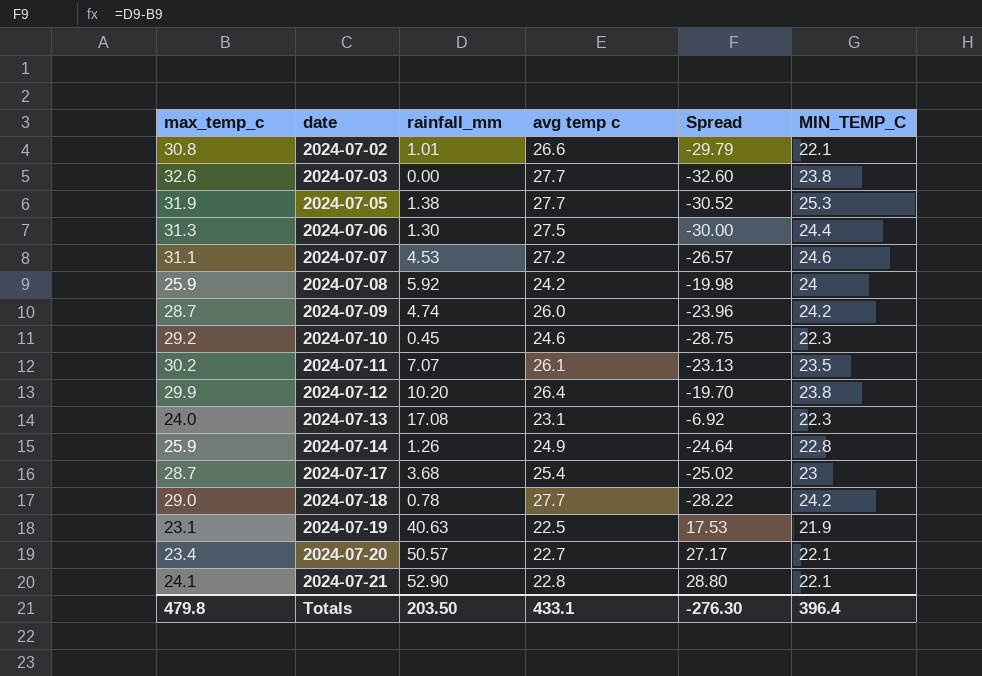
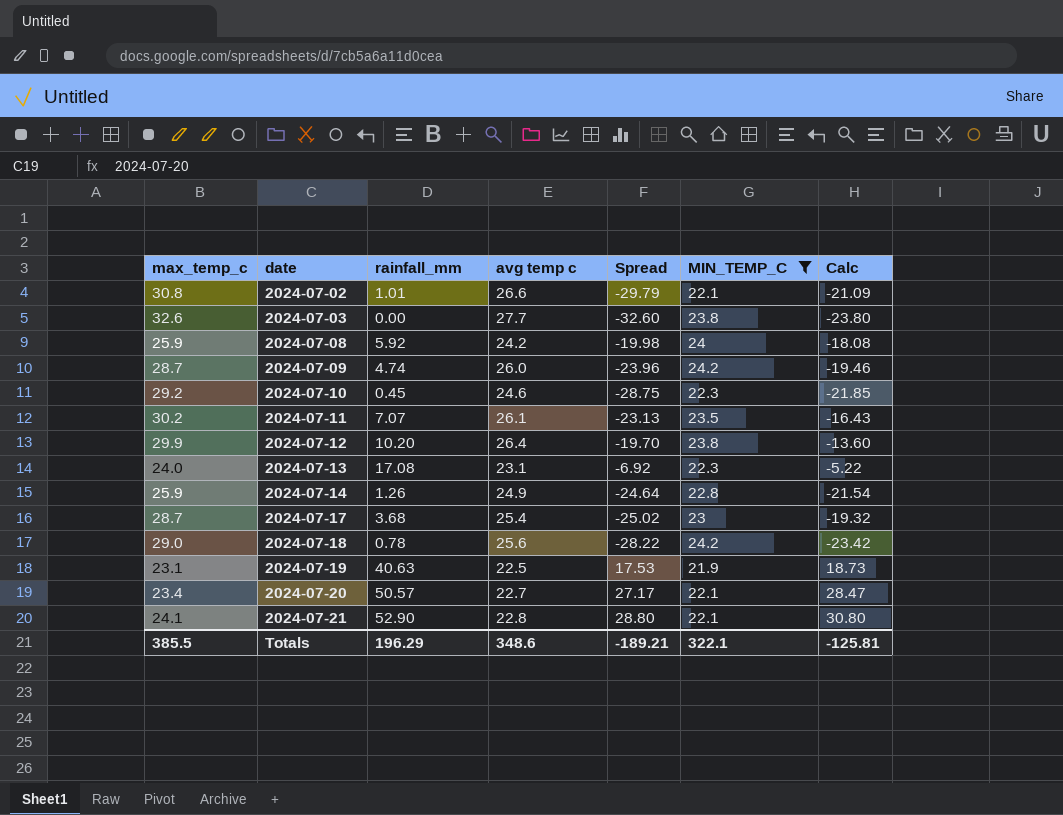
filter: none -> MIN_TEMP_C <= 24.2
column Calc | formula: none -> [rainfall_mm] - [MIN_TEMP_C]
2024-07-18 | avg temp c: 27.7 -> 25.6
Totals | max_temp_c: 479.8 -> 385.5
Totals | rainfall_mm: 203.50 -> 196.29
Totals | avg temp c: 433.1 -> 348.6
Totals | Spread: -276.30 -> -189.21
Totals | MIN_TEMP_C: 396.4 -> 322.1

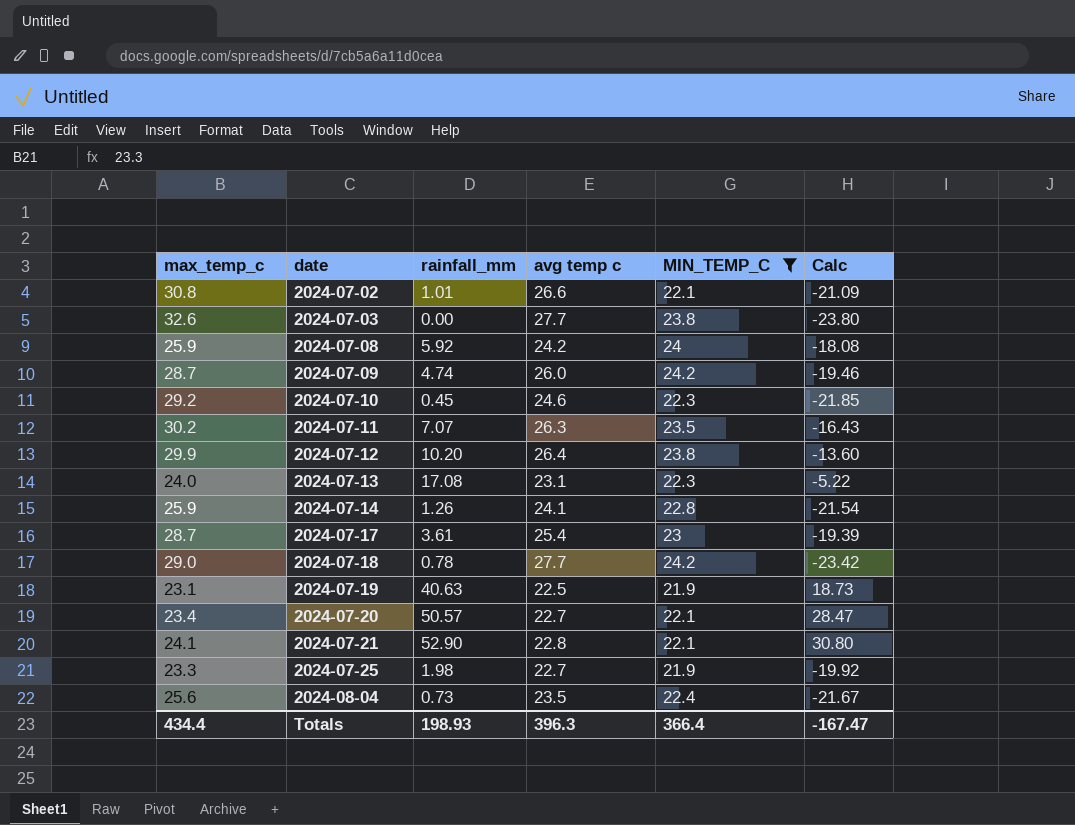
column Spread | formula: [rainfall_mm] - [max_temp_c] -> none
2024-07-11 | avg temp c: 26.1 -> 26.3
2024-07-14 | avg temp c: 24.9 -> 24.1
2024-07-17 | rainfall_mm: 3.68 -> 3.61
2024-07-17 | Calc: -19.32 -> -19.39
2024-07-18 | avg temp c: 25.6 -> 27.7
row 2024-07-25: none -> 23.3 | 1.98 | 22.7 | 21.9 | -19.92
row 2024-08-04: none -> 25.6 | 0.73 | 23.5 | 22.4 | -21.67
Totals | max_temp_c: 385.5 -> 434.4
Totals | rainfall_mm: 196.29 -> 198.93
Totals | avg temp c: 348.6 -> 396.3
Totals | MIN_TEMP_C: 322.1 -> 366.4
Totals | Calc: -125.81 -> -167.47

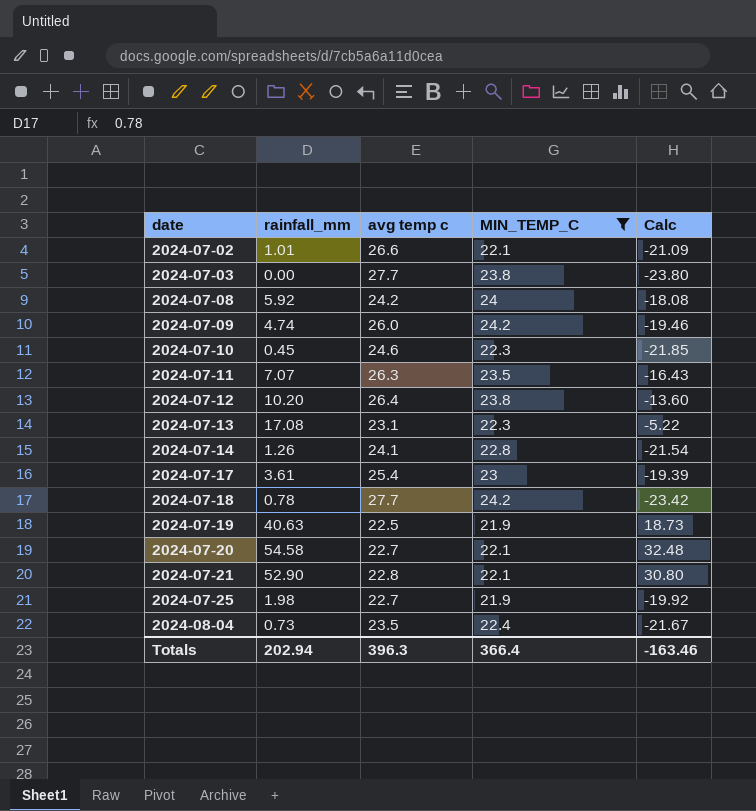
column max_temp_c | position: 1 -> none
2024-07-20 | rainfall_mm: 50.57 -> 54.58
2024-07-20 | Calc: 28.47 -> 32.48
Totals | rainfall_mm: 198.93 -> 202.94
Totals | Calc: -167.47 -> -163.46

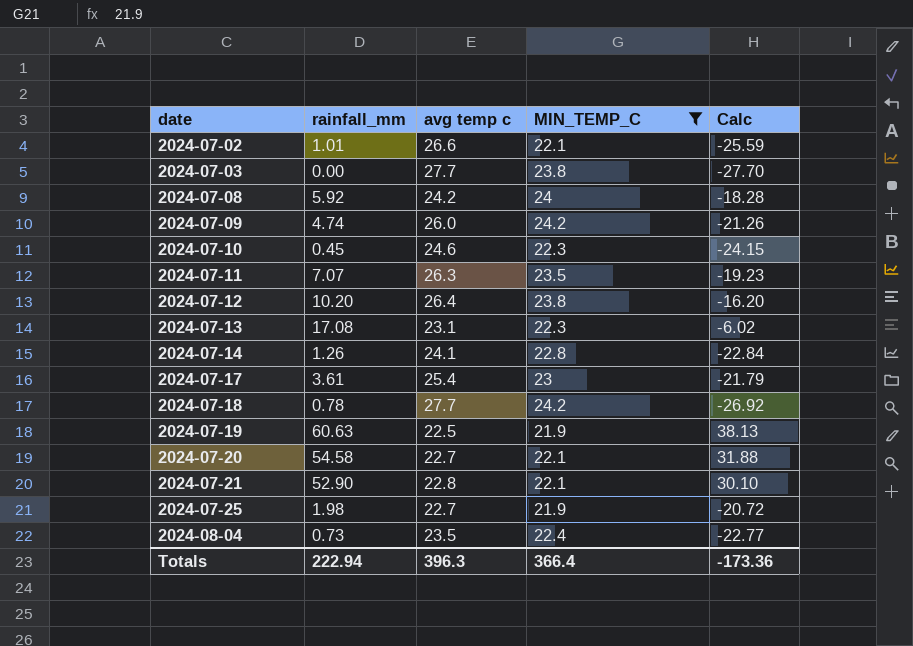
column Calc | formula: [rainfall_mm] - [MIN_TEMP_C] -> [rainfall_mm] - [avg temp c]
2024-07-19 | rainfall_mm: 40.63 -> 60.63
Totals | rainfall_mm: 202.94 -> 222.94
Totals | Calc: -163.46 -> -173.36

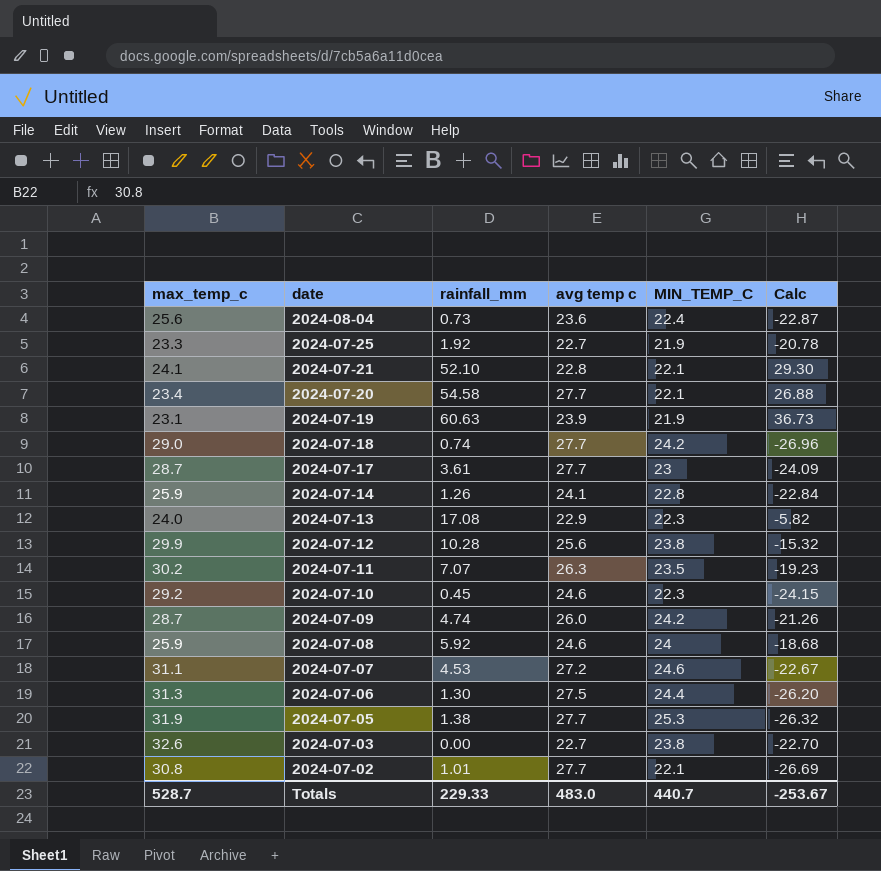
filter: MIN_TEMP_C <= 24.2 -> none
row order: date ascending -> date descending
column max_temp_c | position: none -> 1
2024-08-04 | avg temp c: 23.5 -> 23.6
2024-08-04 | Calc: -22.77 -> -22.87
2024-07-25 | rainfall_mm: 1.98 -> 1.92
2024-07-25 | Calc: -20.72 -> -20.78
2024-07-21 | rainfall_mm: 52.90 -> 52.10
2024-07-21 | Calc: 30.10 -> 29.30
2024-07-20 | avg temp c: 22.7 -> 27.7
2024-07-20 | Calc: 31.88 -> 26.88
2024-07-19 | avg temp c: 22.5 -> 23.9
2024-07-19 | Calc: 38.13 -> 36.73
2024-07-18 | rainfall_mm: 0.78 -> 0.74
2024-07-18 | Calc: -26.92 -> -26.96
2024-07-17 | avg temp c: 25.4 -> 27.7
2024-07-17 | Calc: -21.79 -> -24.09
2024-07-13 | avg temp c: 23.1 -> 22.9
2024-07-13 | Calc: -6.02 -> -5.82
2024-07-12 | rainfall_mm: 10.20 -> 10.28
2024-07-12 | avg temp c: 26.4 -> 25.6
2024-07-12 | Calc: -16.20 -> -15.32
2024-07-08 | avg temp c: 24.2 -> 24.6
2024-07-08 | Calc: -18.28 -> -18.68
2024-07-03 | avg temp c: 27.7 -> 22.7
2024-07-03 | Calc: -27.70 -> -22.70
2024-07-02 | avg temp c: 26.6 -> 27.7
2024-07-02 | Calc: -25.59 -> -26.69
Totals | rainfall_mm: 222.94 -> 229.33
Totals | avg temp c: 396.3 -> 483.0
Totals | MIN_TEMP_C: 366.4 -> 440.7
Totals | Calc: -173.36 -> -253.67

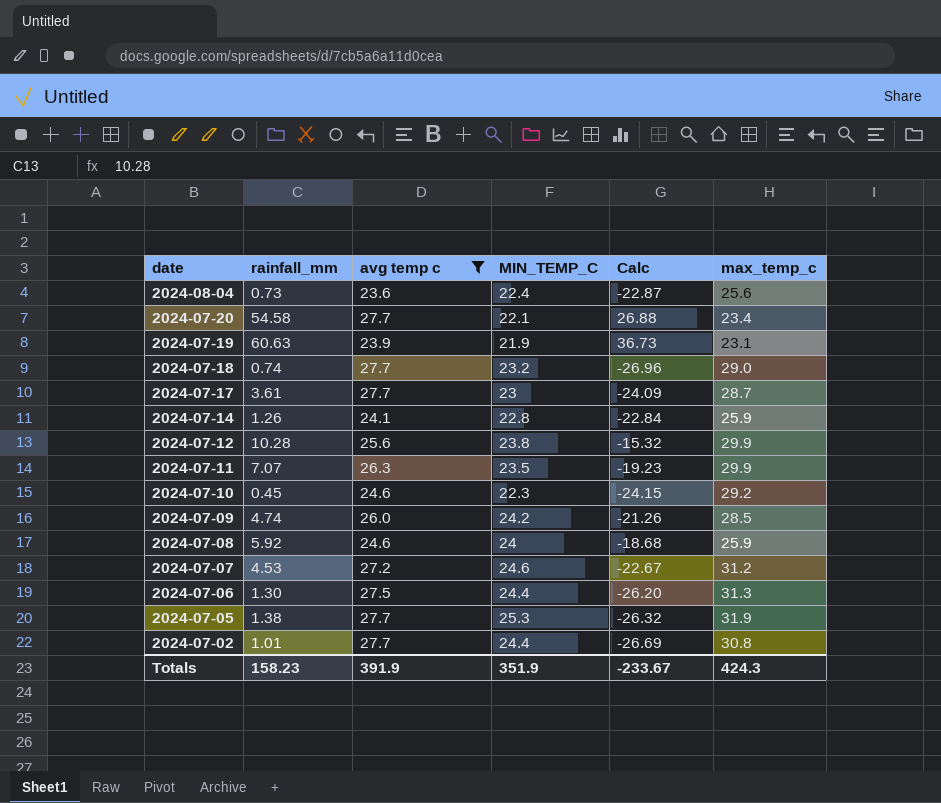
filter: none -> avg temp c >= 23.6
column max_temp_c | position: 1 -> 6
2024-07-18 | MIN_TEMP_C: 24.2 -> 23.2
2024-07-11 | max_temp_c: 30.2 -> 29.9
2024-07-09 | max_temp_c: 28.7 -> 28.5
2024-07-07 | max_temp_c: 31.1 -> 31.2
2024-07-02 | MIN_TEMP_C: 22.1 -> 24.4
Totals | rainfall_mm: 229.33 -> 158.23
Totals | avg temp c: 483.0 -> 391.9
Totals | MIN_TEMP_C: 440.7 -> 351.9
Totals | Calc: -253.67 -> -233.67
Totals | max_temp_c: 528.7 -> 424.3

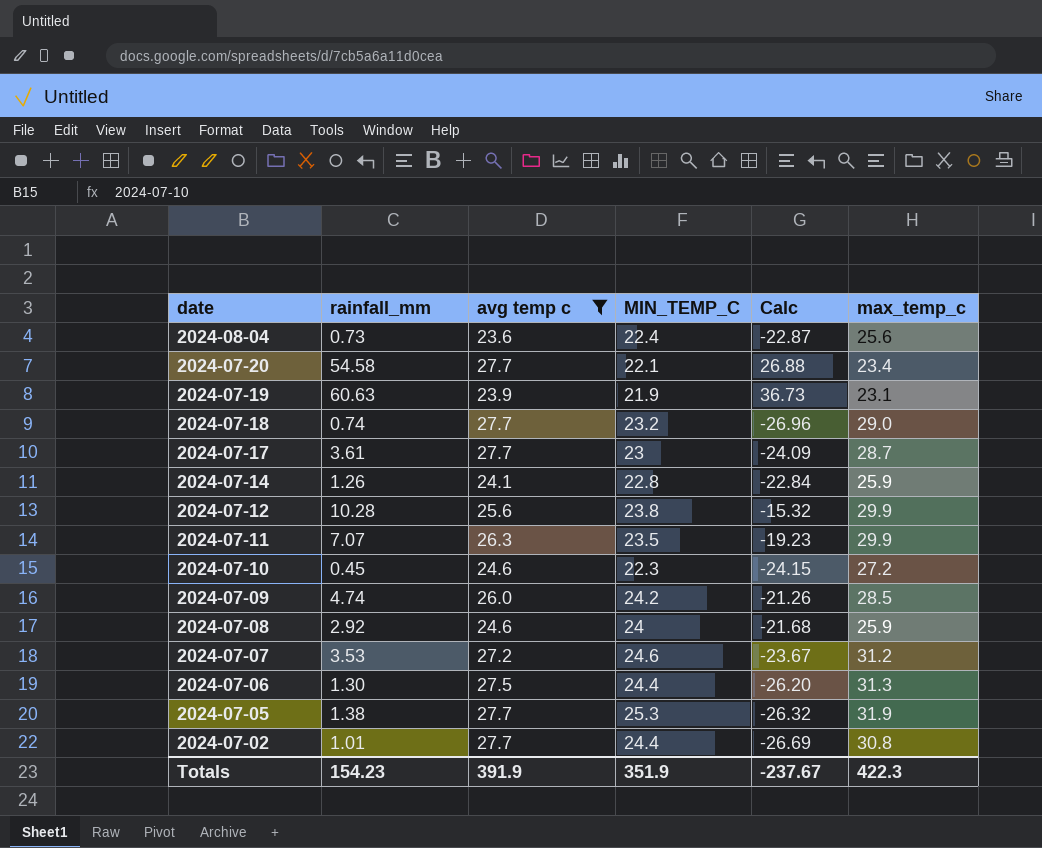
2024-07-10 | max_temp_c: 29.2 -> 27.2
2024-07-08 | rainfall_mm: 5.92 -> 2.92
2024-07-08 | Calc: -18.68 -> -21.68
2024-07-07 | rainfall_mm: 4.53 -> 3.53
2024-07-07 | Calc: -22.67 -> -23.67
Totals | rainfall_mm: 158.23 -> 154.23
Totals | Calc: -233.67 -> -237.67
Totals | max_temp_c: 424.3 -> 422.3

